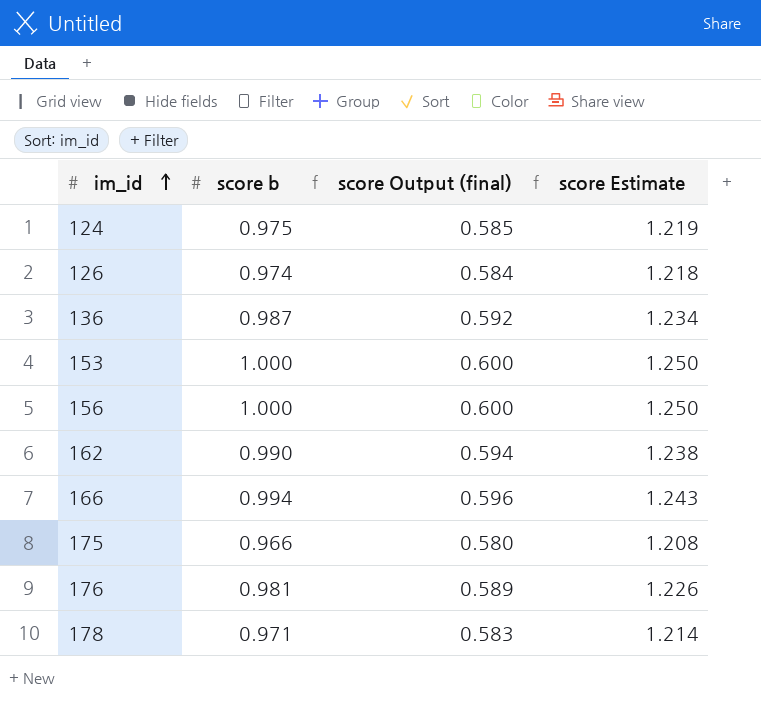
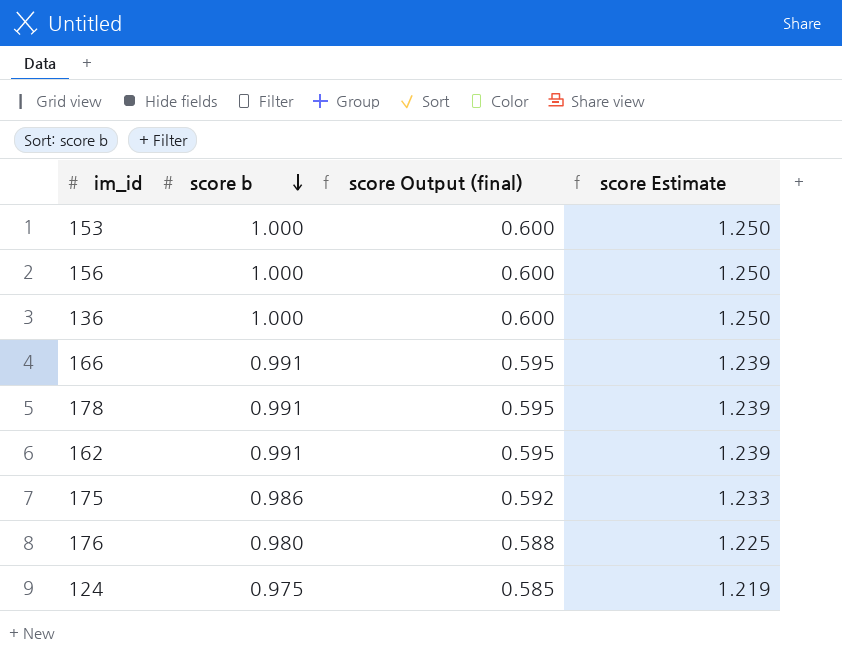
row order: im_id ascending -> score b descending
row 126: 0.974 | 0.584 | 1.218 -> none
136 | score b: 0.987 -> 1.000
136 | score Output (final): 0.592 -> 0.600
136 | score Estimate: 1.234 -> 1.250
166 | score b: 0.994 -> 0.991
166 | score Output (final): 0.596 -> 0.595
166 | score Estimate: 1.243 -> 1.239
178 | score b: 0.971 -> 0.991
178 | score Output (final): 0.583 -> 0.595
178 | score Estimate: 1.214 -> 1.239
162 | score b: 0.990 -> 0.991
162 | score Output (final): 0.594 -> 0.595
162 | score Estimate: 1.238 -> 1.239
175 | score b: 0.966 -> 0.986
175 | score Output (final): 0.580 -> 0.592
175 | score Estimate: 1.208 -> 1.233
176 | score b: 0.981 -> 0.980
176 | score Output (final): 0.589 -> 0.588
176 | score Estimate: 1.226 -> 1.225

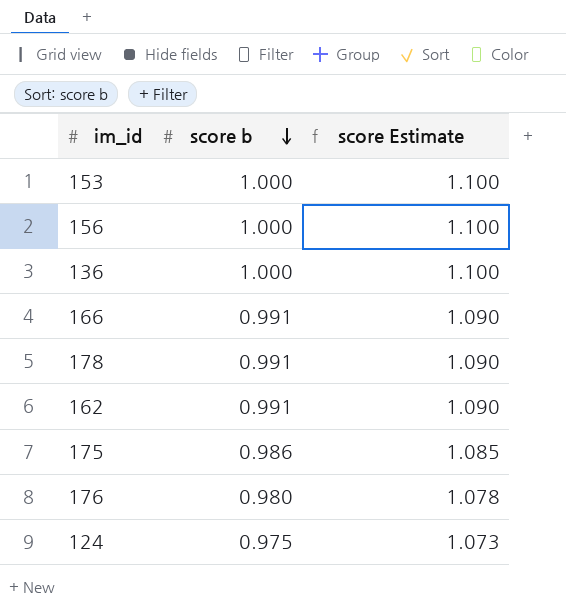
column score Output (final) | formula: [score b] * 0.6 -> none
column score Estimate | formula: [score b] * 1.25 -> [score b] * 1.1

